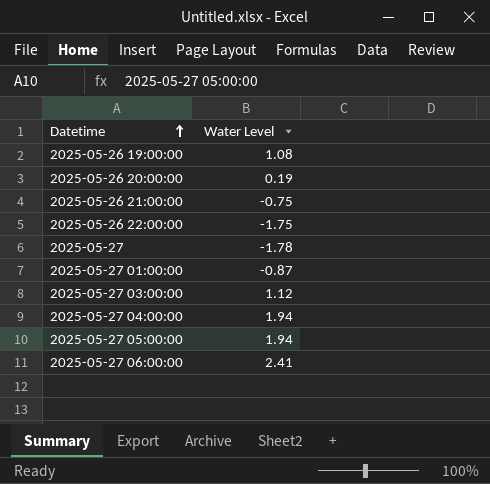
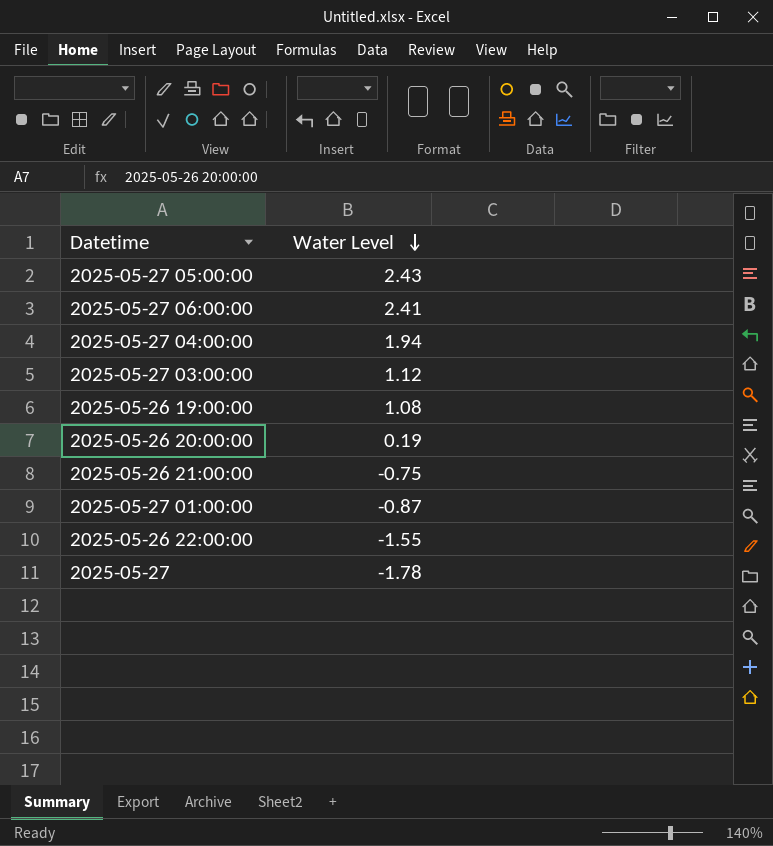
row order: Datetime ascending -> Water Level descending
2025-05-27 05:00:00 | Water Level: 1.94 -> 2.43
2025-05-26 22:00:00 | Water Level: -1.75 -> -1.55

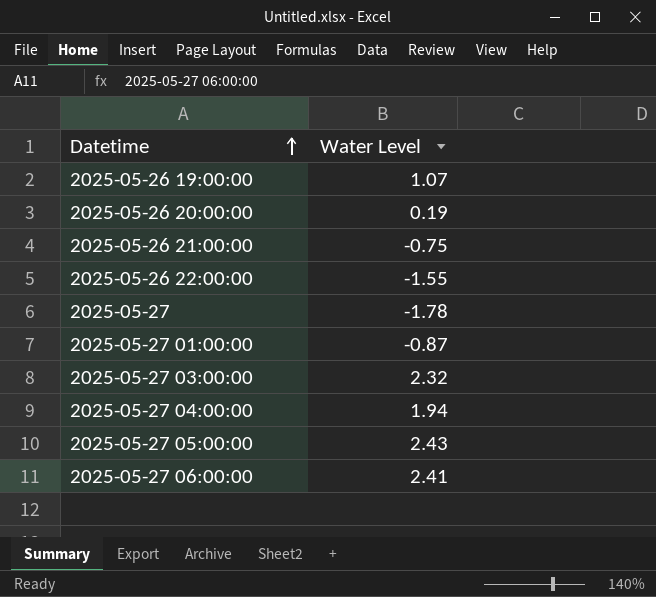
row order: Water Level descending -> Datetime ascending
2025-05-26 19:00:00 | Water Level: 1.08 -> 1.07
2025-05-27 03:00:00 | Water Level: 1.12 -> 2.32

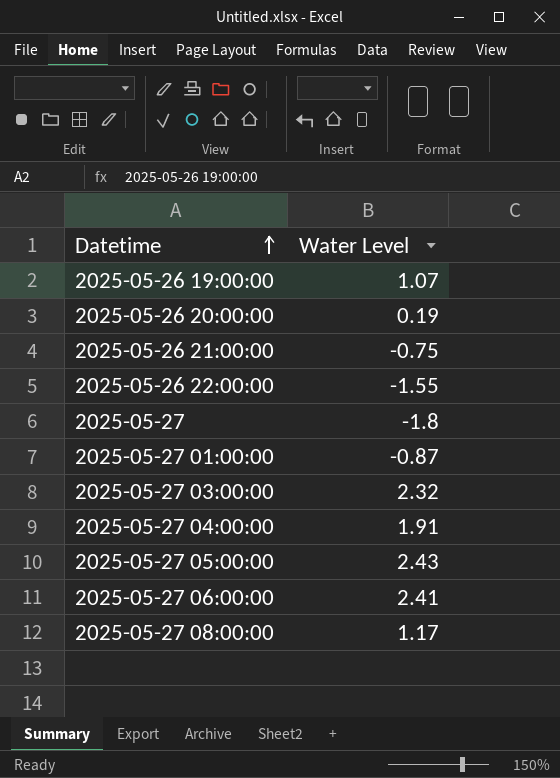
2025-05-27 | Water Level: -1.78 -> -1.8
2025-05-27 04:00:00 | Water Level: 1.94 -> 1.91
row 2025-05-27 08:00:00: none -> 1.17

